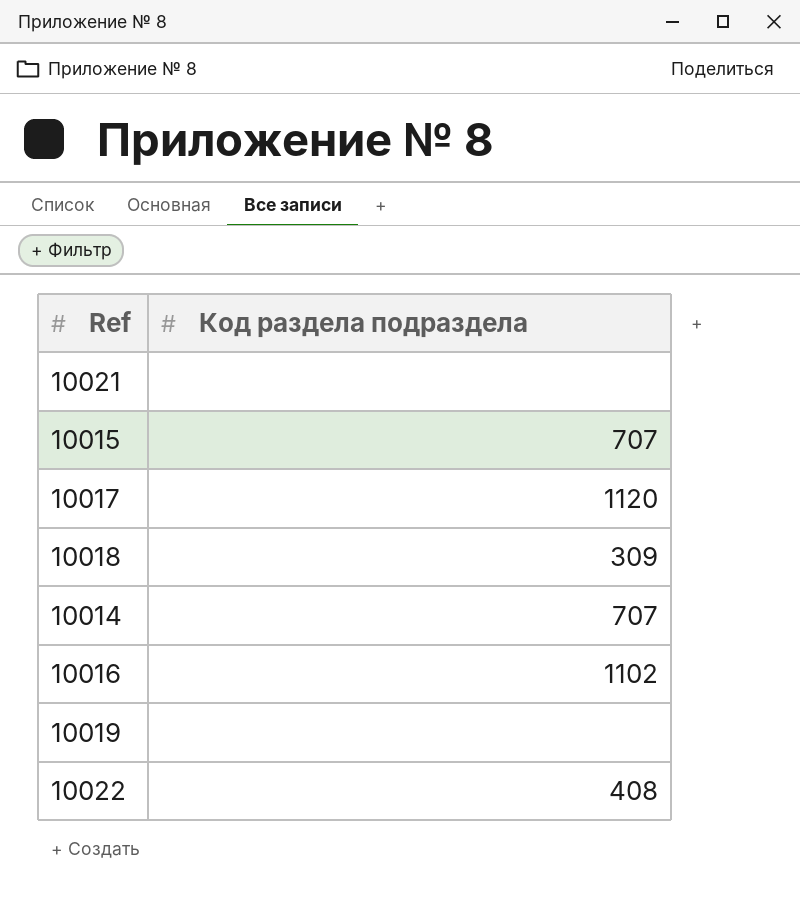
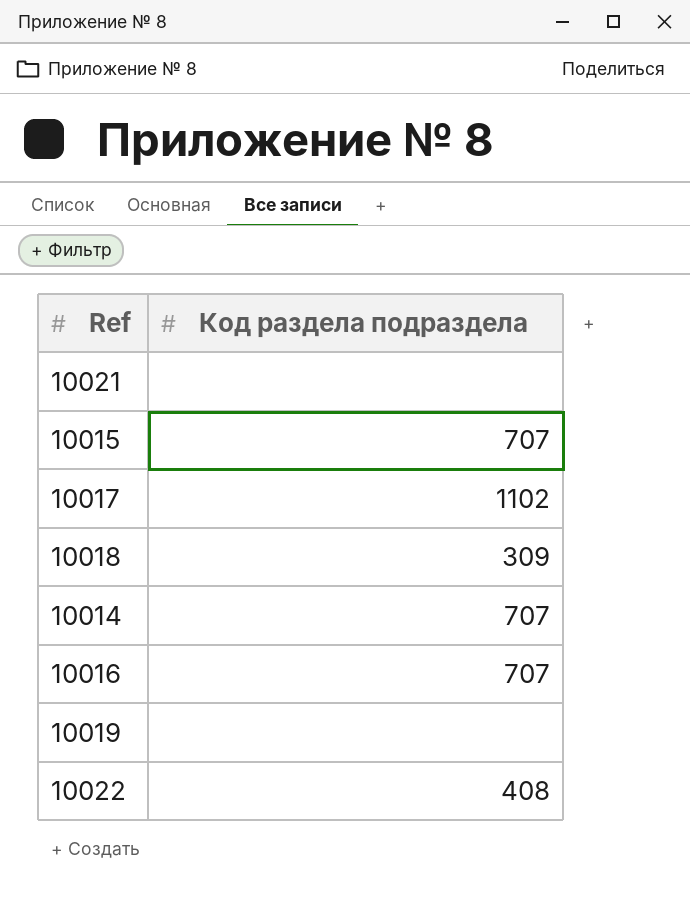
10017 | Код раздела подраздела: 1120 -> 1102
10016 | Код раздела подраздела: 1102 -> 707

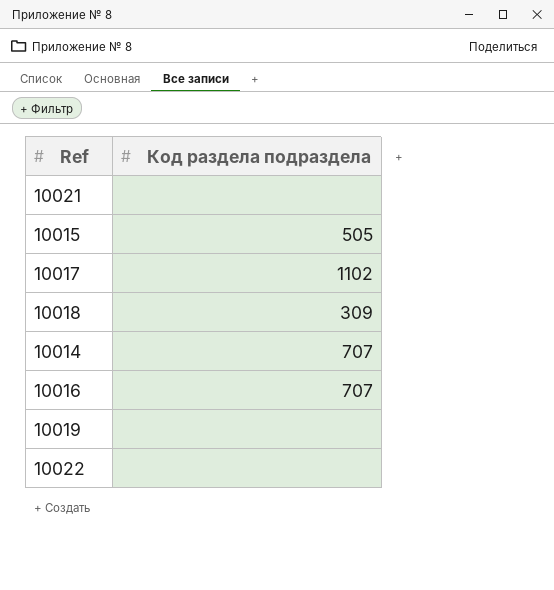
10015 | Код раздела подраздела: 707 -> 505
10022 | Код раздела подраздела: 408 -> none

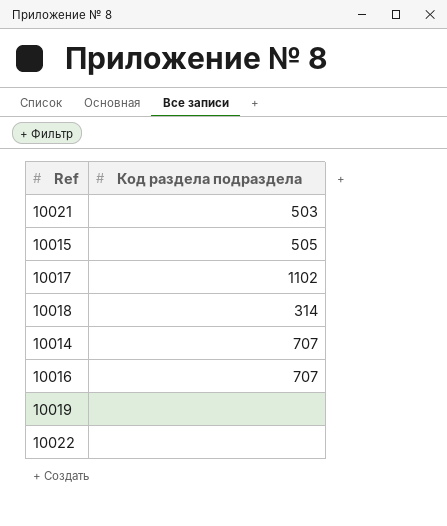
10021 | Код раздела подраздела: none -> 503
10018 | Код раздела подраздела: 309 -> 314

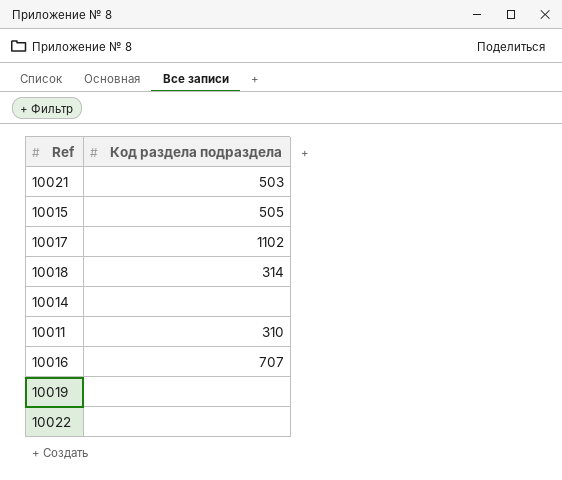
10014 | Код раздела подраздела: 707 -> none
row 10011: none -> 310

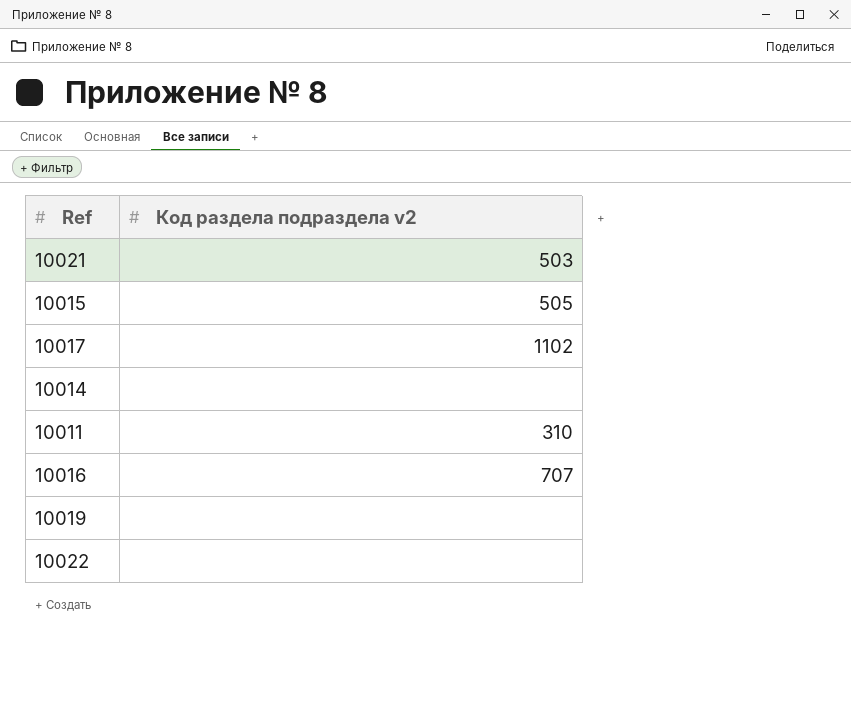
column name: Код раздела подраздела -> Код раздела подраздела v2
row 10018: 314 -> none

